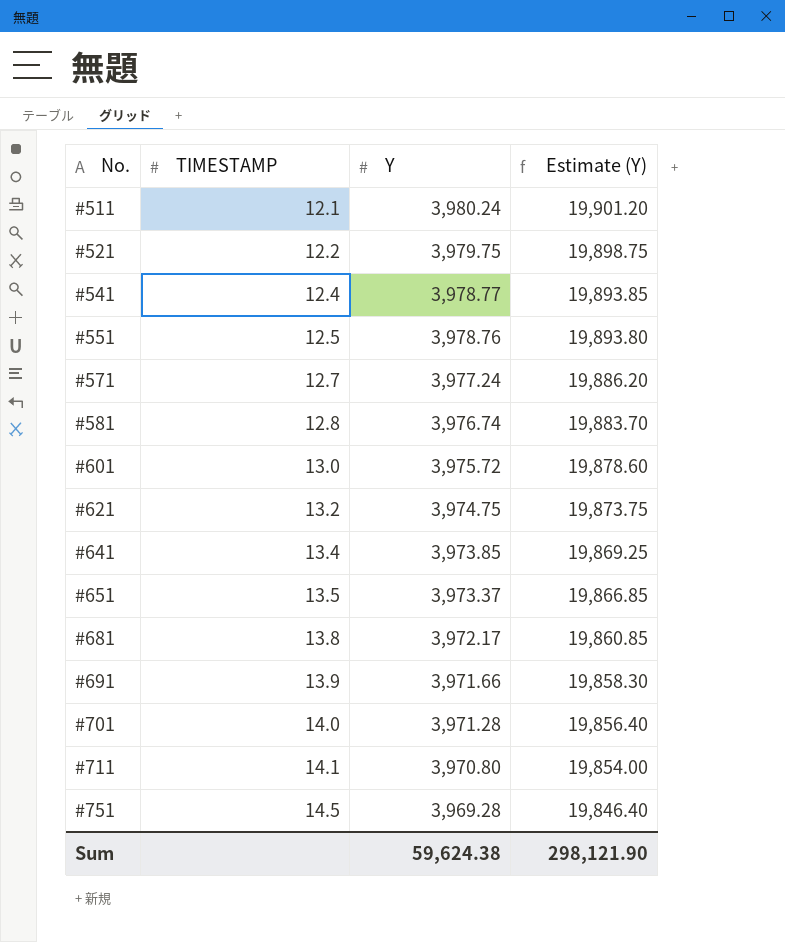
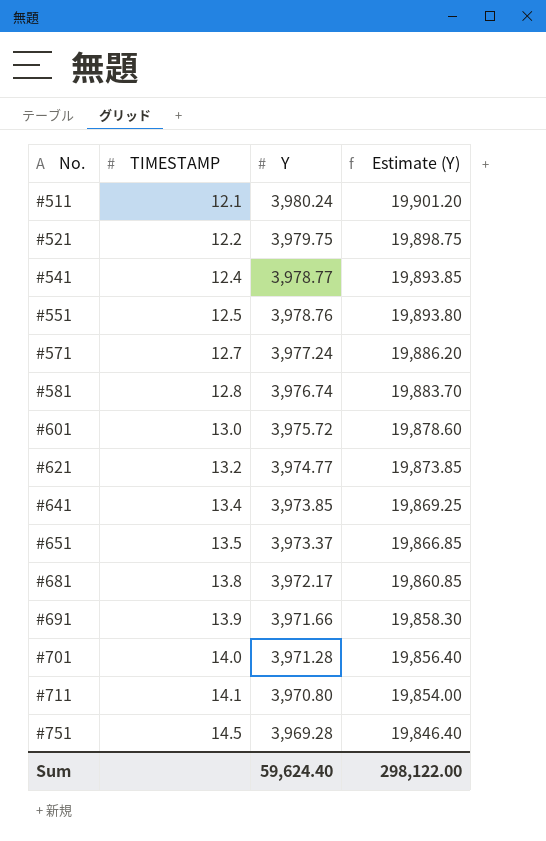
#621 | Y: 3,974.75 -> 3,974.77
#621 | Estimate (Y): 19,873.75 -> 19,873.85
Sum | Y: 59,624.38 -> 59,624.40
Sum | Estimate (Y): 298,121.90 -> 298,122.00

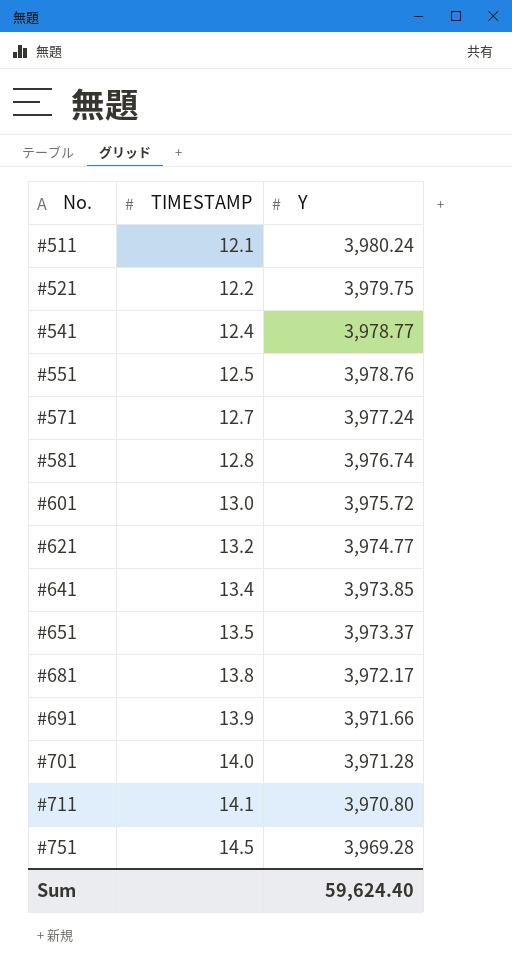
column Estimate (Y) | formula: [Y] * 5 -> none

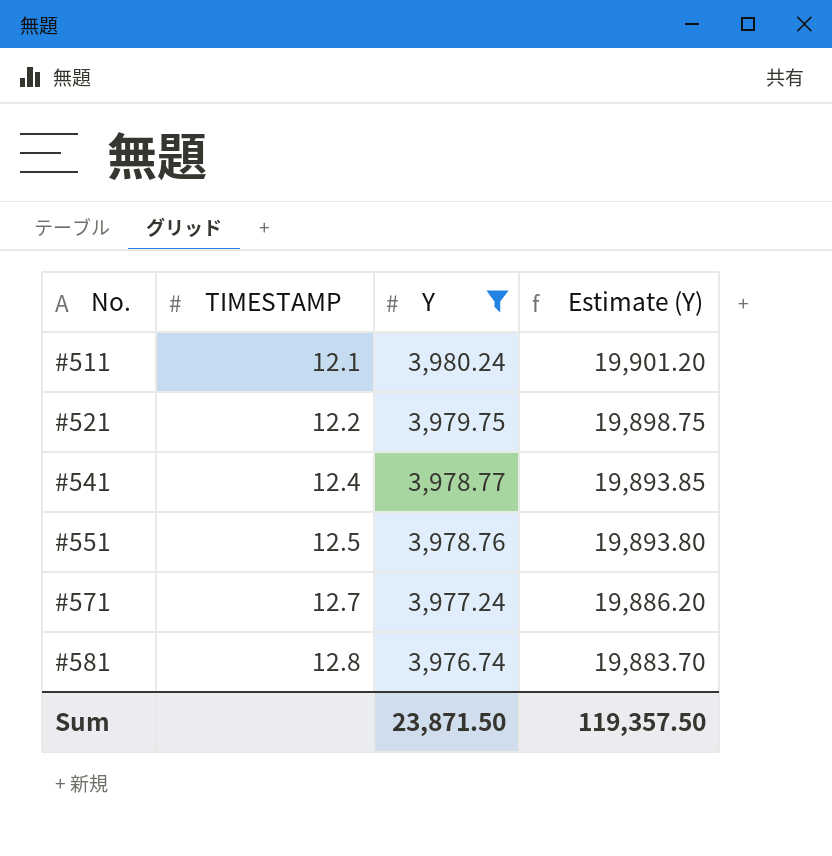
filter: none -> Y >= 3,976.74
column Estimate (Y) | formula: none -> [Y] * 5
Sum | Y: 59,624.40 -> 23,871.50

